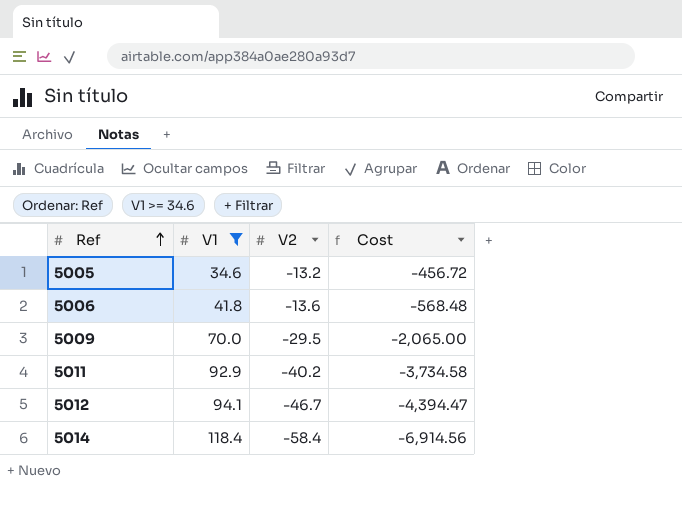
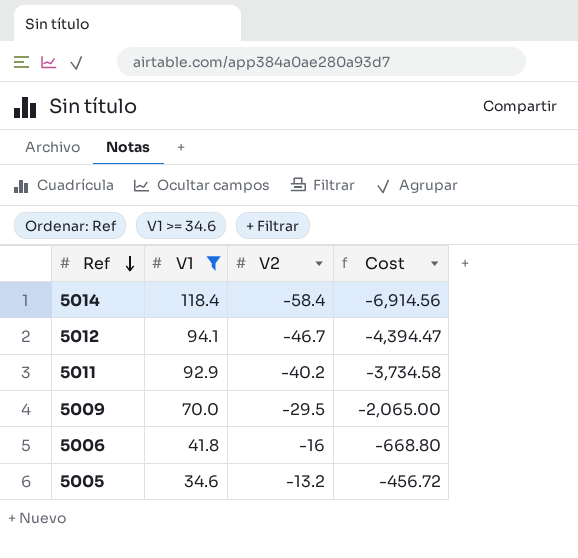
row order: Ref ascending -> Ref descending
5006 | V2: -13.6 -> -16
5006 | Cost: -568.48 -> -668.80

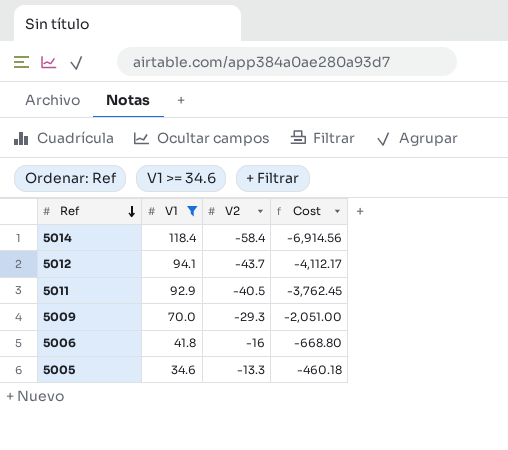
5012 | V2: -46.7 -> -43.7
5012 | Cost: -4,394.47 -> -4,112.17
5011 | V2: -40.2 -> -40.5
5011 | Cost: -3,734.58 -> -3,762.45
5009 | V2: -29.5 -> -29.3
5009 | Cost: -2,065.00 -> -2,051.00
5005 | V2: -13.2 -> -13.3
5005 | Cost: -456.72 -> -460.18

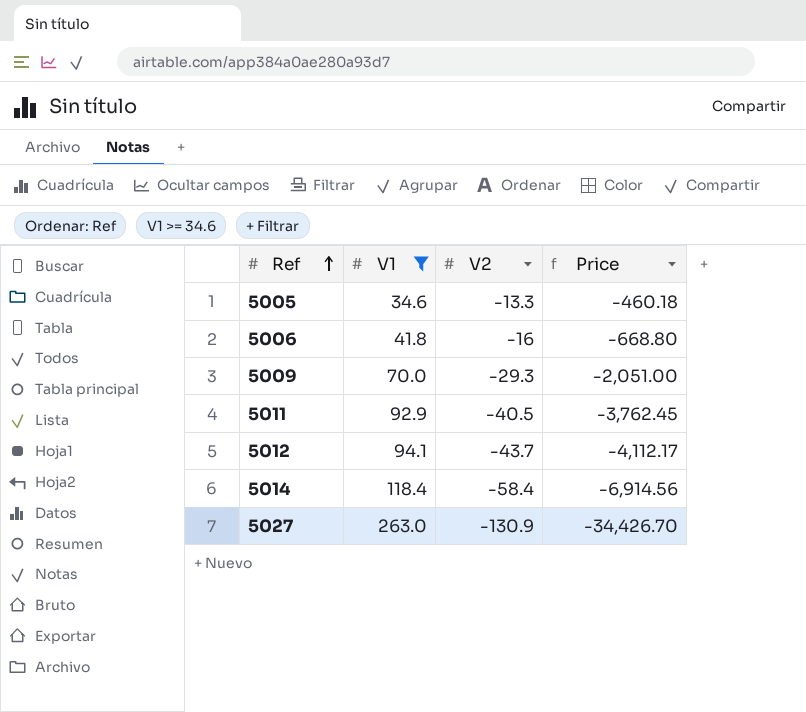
row order: Ref descending -> Ref ascending
column name: Cost -> Price
row 5027: none -> 263.0 | -130.9 | -34,426.70

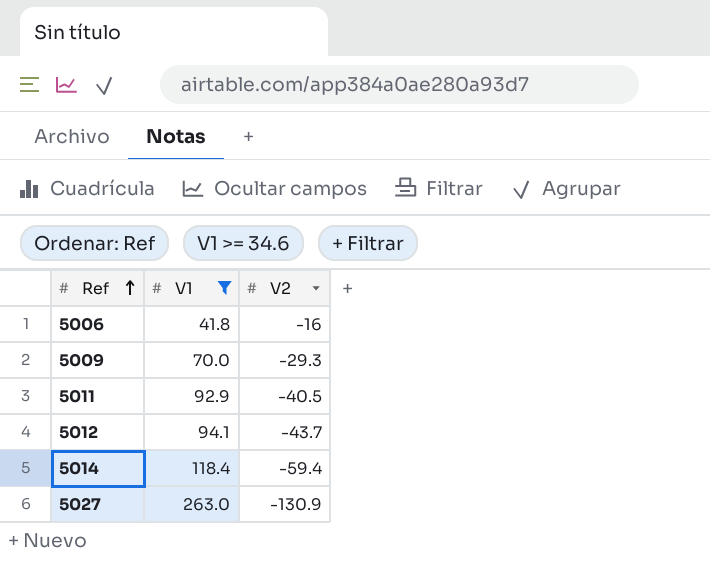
column Price | formula: [V1] * [V2] -> none
row 5005: 34.6 | -13.3 | -460.18 -> none
5014 | V2: -58.4 -> -59.4

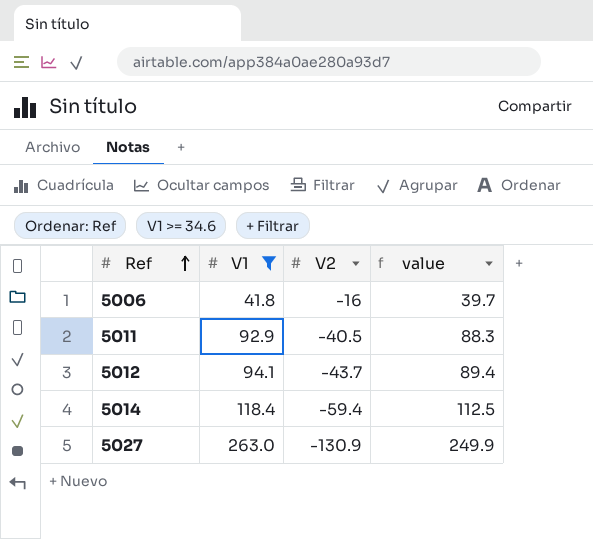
column value | formula: none -> [V1] * 0.95
row 5009: 70.0 | -29.3 -> none

